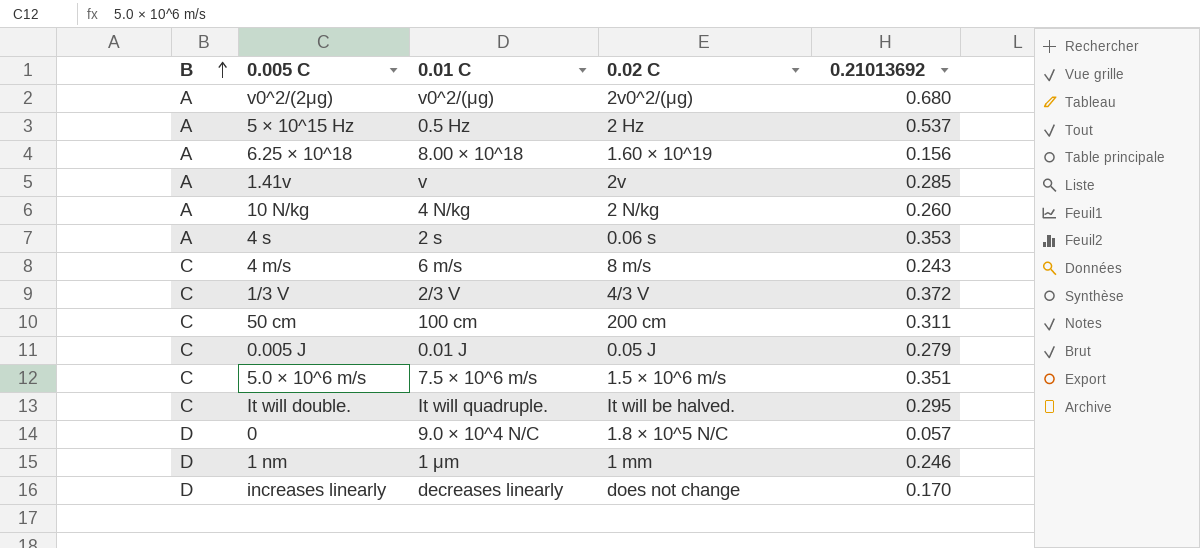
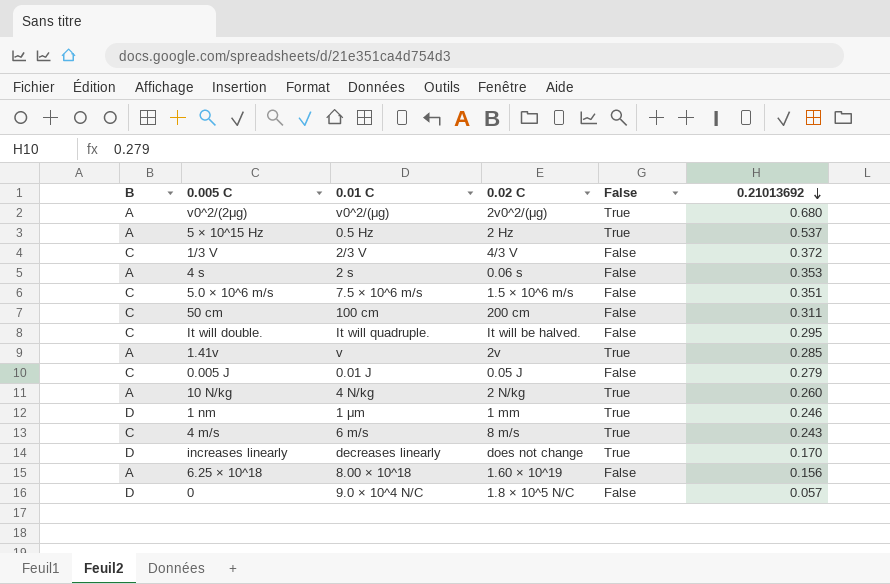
row order: B ascending -> 0.21013692 descending
column False | position: none -> 5

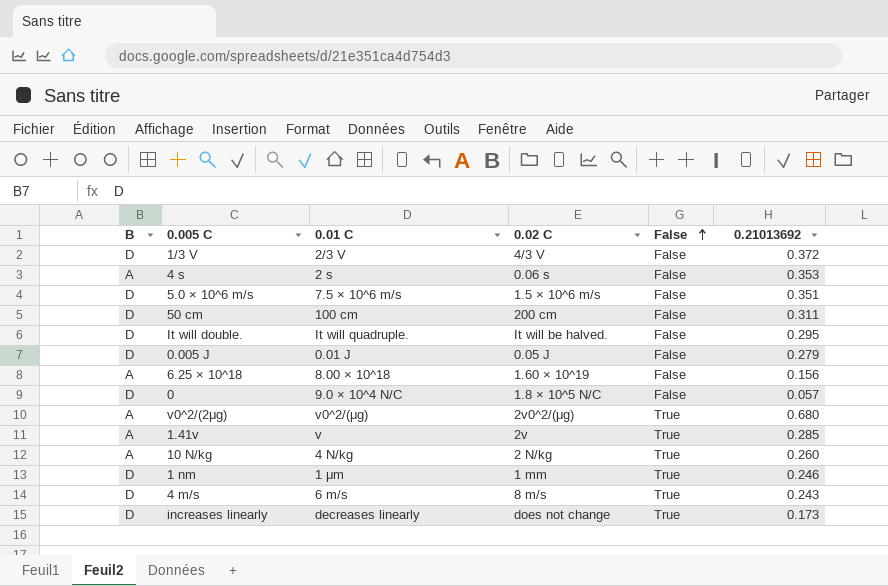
row order: 0.21013692 descending -> False ascending
row 5 × 10^15 Hz: A | 0.5 Hz | 2 Hz | True | 0.537 -> none
1/3 V | B: C -> D
5.0 × 10^6 m/s | B: C -> D
50 cm | B: C -> D
It will double. | B: C -> D
0.005 J | B: C -> D
4 m/s | B: C -> D
increases linearly | 0.21013692: 0.170 -> 0.173

